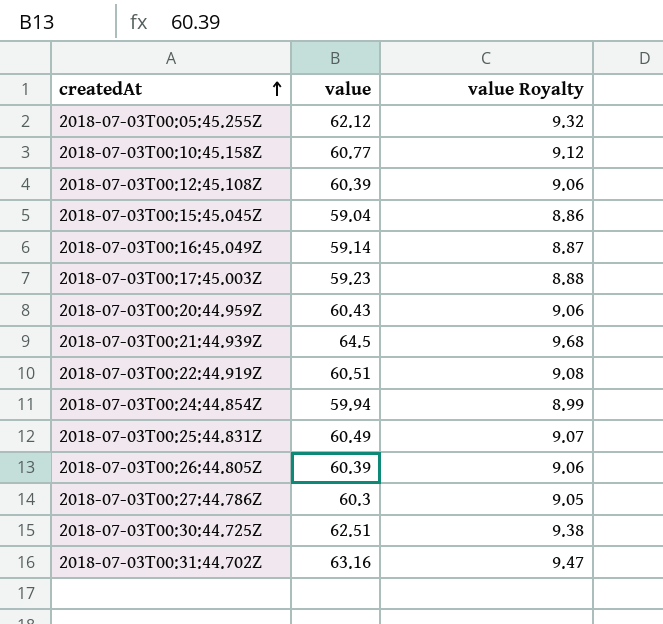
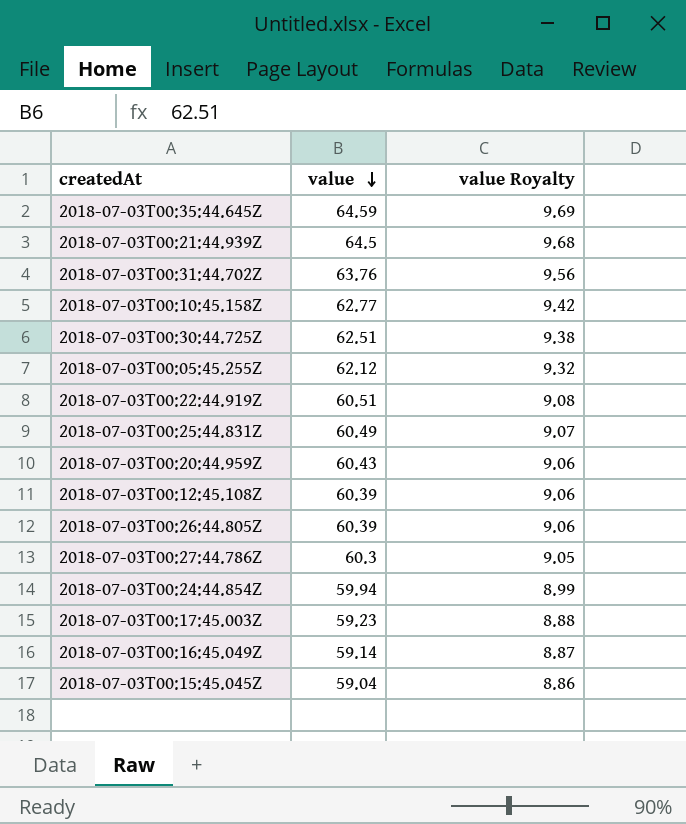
row order: createdAt ascending -> value descending
row 2018-07-03T00:35:44.645Z: none -> 64.59 | 9.69
2018-07-03T00:31:44.702Z | value: 63.16 -> 63.76
2018-07-03T00:31:44.702Z | value Royalty: 9.47 -> 9.56
2018-07-03T00:10:45.158Z | value: 60.77 -> 62.77
2018-07-03T00:10:45.158Z | value Royalty: 9.12 -> 9.42

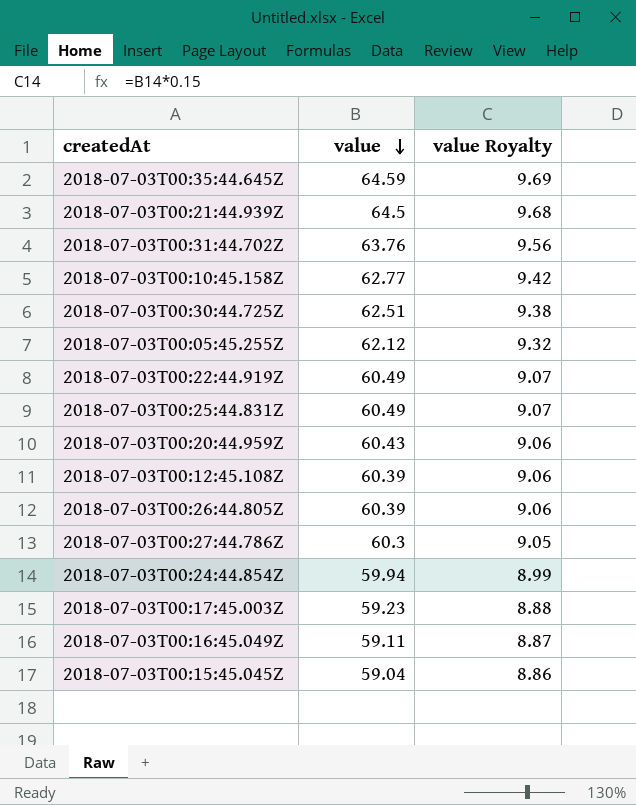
2018-07-03T00:22:44.919Z | value: 60.51 -> 60.49
2018-07-03T00:22:44.919Z | value Royalty: 9.08 -> 9.07
2018-07-03T00:16:45.049Z | value: 59.14 -> 59.11

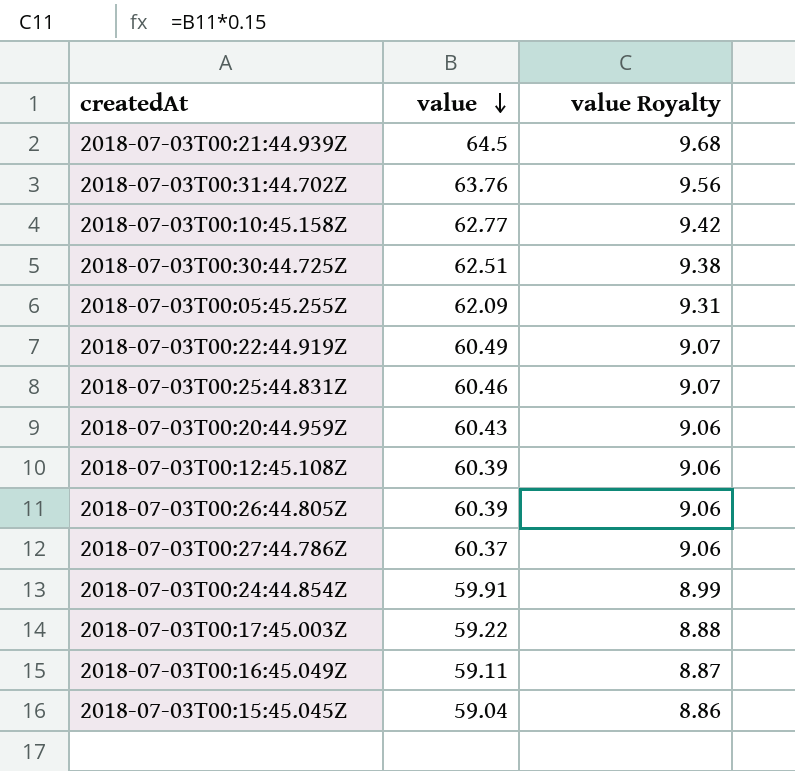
row 2018-07-03T00:35:44.645Z: 64.59 | 9.69 -> none
2018-07-03T00:05:45.255Z | value: 62.12 -> 62.09
2018-07-03T00:05:45.255Z | value Royalty: 9.32 -> 9.31
2018-07-03T00:25:44.831Z | value: 60.49 -> 60.46
2018-07-03T00:27:44.786Z | value: 60.3 -> 60.37
2018-07-03T00:27:44.786Z | value Royalty: 9.05 -> 9.06
2018-07-03T00:24:44.854Z | value: 59.94 -> 59.91
2018-07-03T00:17:45.003Z | value: 59.23 -> 59.22

